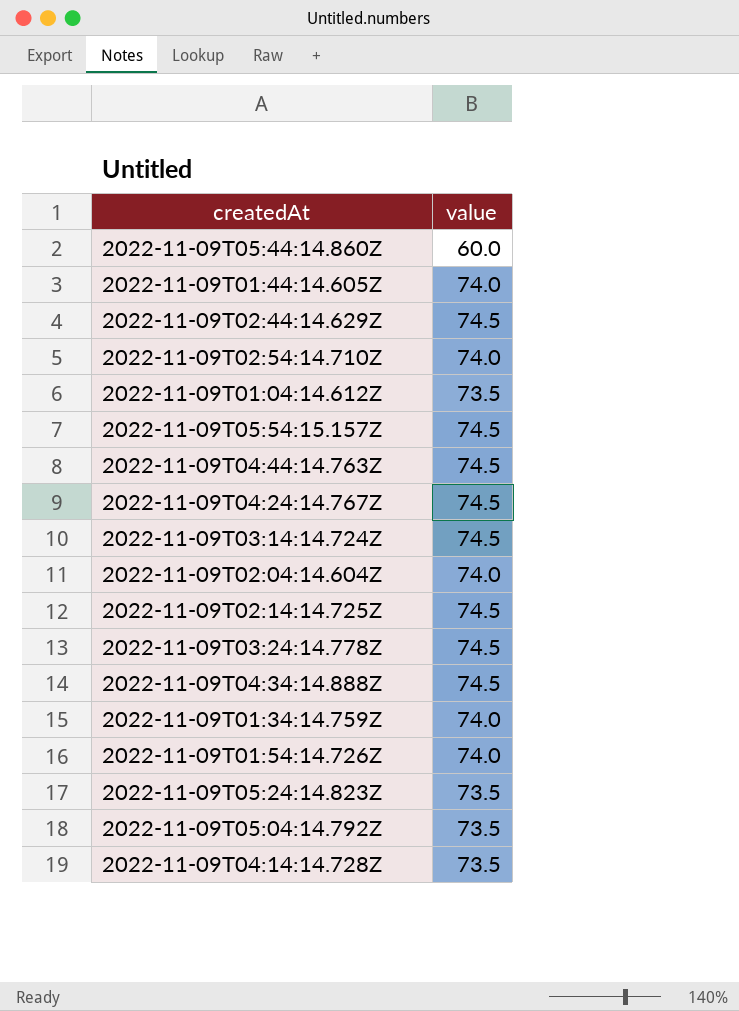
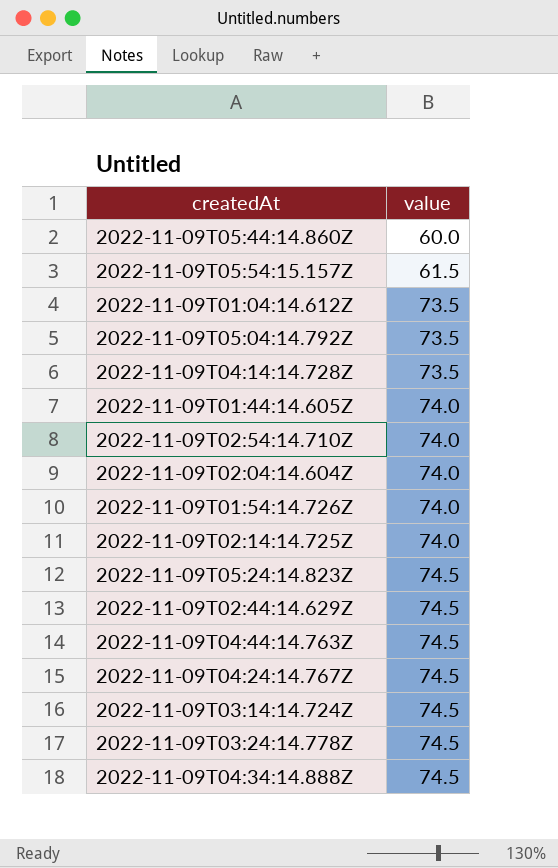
row order: none -> value ascending
row 2022-11-09T01:34:14.759Z: 74.0 -> none
2022-11-09T05:54:15.157Z | value: 74.5 -> 61.5
2022-11-09T02:14:14.725Z | value: 74.5 -> 74.0
2022-11-09T05:24:14.823Z | value: 73.5 -> 74.5

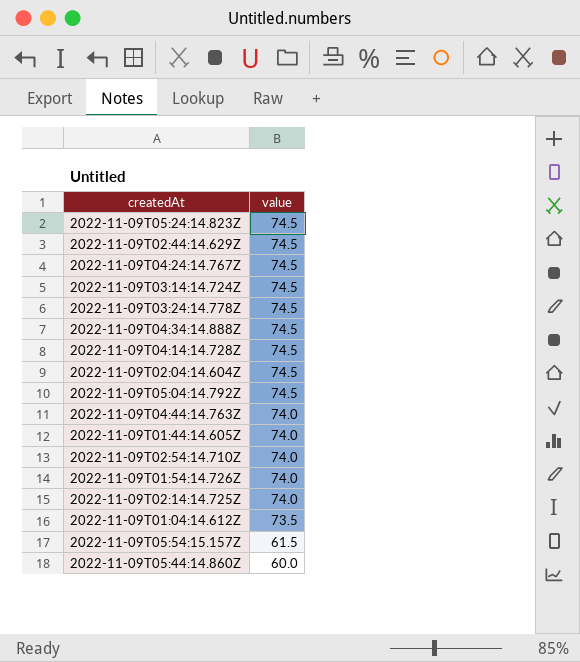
row order: value ascending -> value descending
2022-11-09T04:14:14.728Z | value: 73.5 -> 74.5
2022-11-09T02:04:14.604Z | value: 74.0 -> 74.5
2022-11-09T05:04:14.792Z | value: 73.5 -> 74.5
2022-11-09T04:44:14.763Z | value: 74.5 -> 74.0

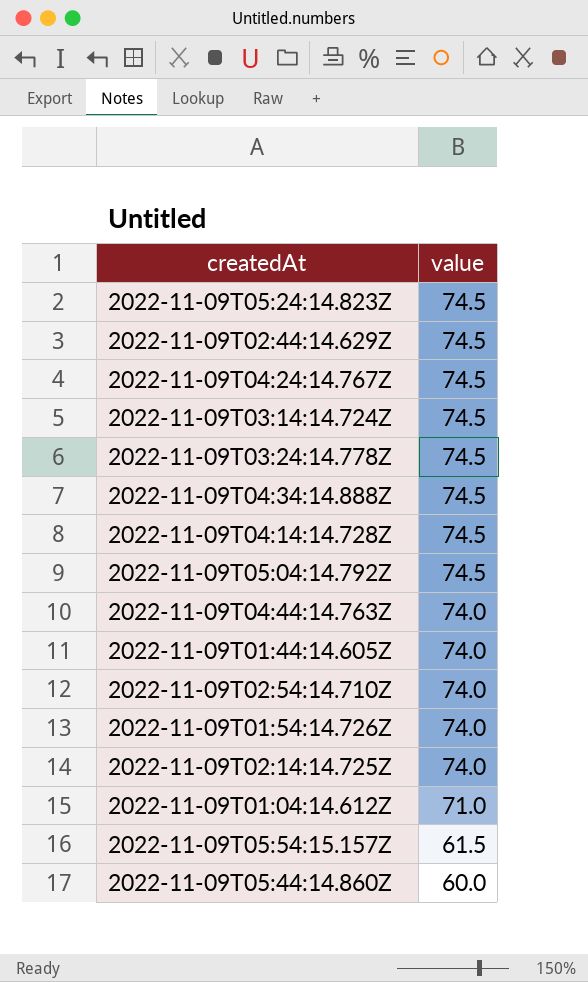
row 2022-11-09T02:04:14.604Z: 74.5 -> none
2022-11-09T01:04:14.612Z | value: 73.5 -> 71.0

